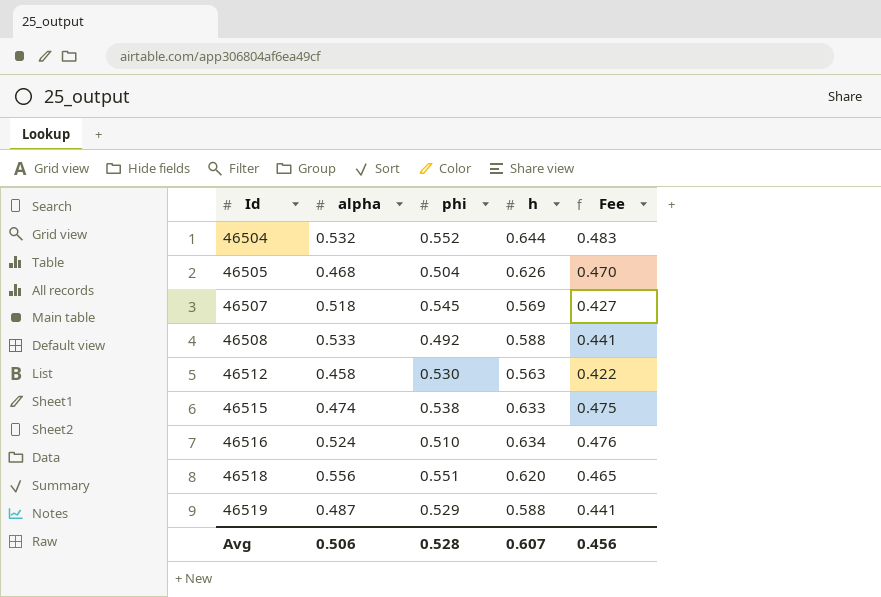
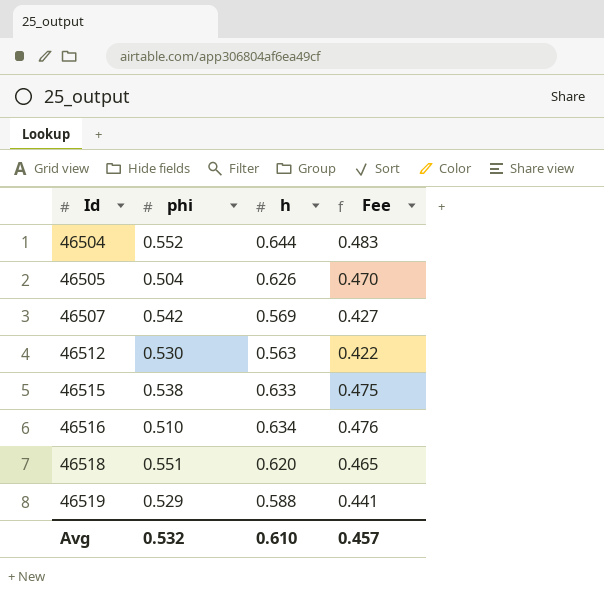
column alpha | position: 2 -> none
row 46508: 0.533 | 0.492 | 0.588 | 0.441 -> none
46507 | phi: 0.545 -> 0.542
Avg | phi: 0.528 -> 0.532
Avg | h: 0.607 -> 0.610
Avg | Fee: 0.456 -> 0.457

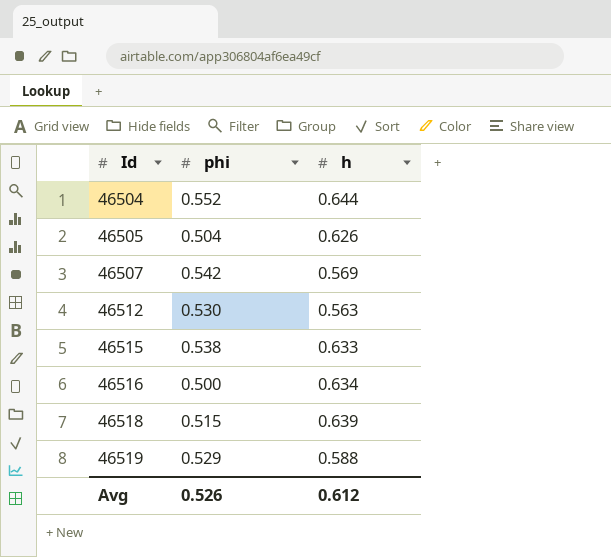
column Fee | formula: [h] * 0.75 -> none
46516 | phi: 0.510 -> 0.500
46518 | phi: 0.551 -> 0.515
46518 | h: 0.620 -> 0.639
Avg | phi: 0.532 -> 0.526
Avg | h: 0.610 -> 0.612

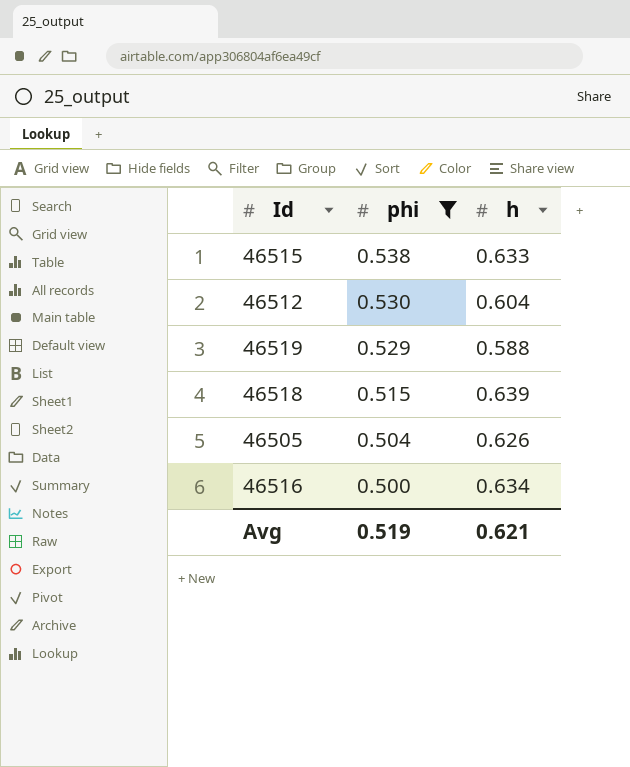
filter: none -> phi <= 0.538
row order: Id ascending -> phi descending
46512 | h: 0.563 -> 0.604
Avg | phi: 0.526 -> 0.519
Avg | h: 0.612 -> 0.621

